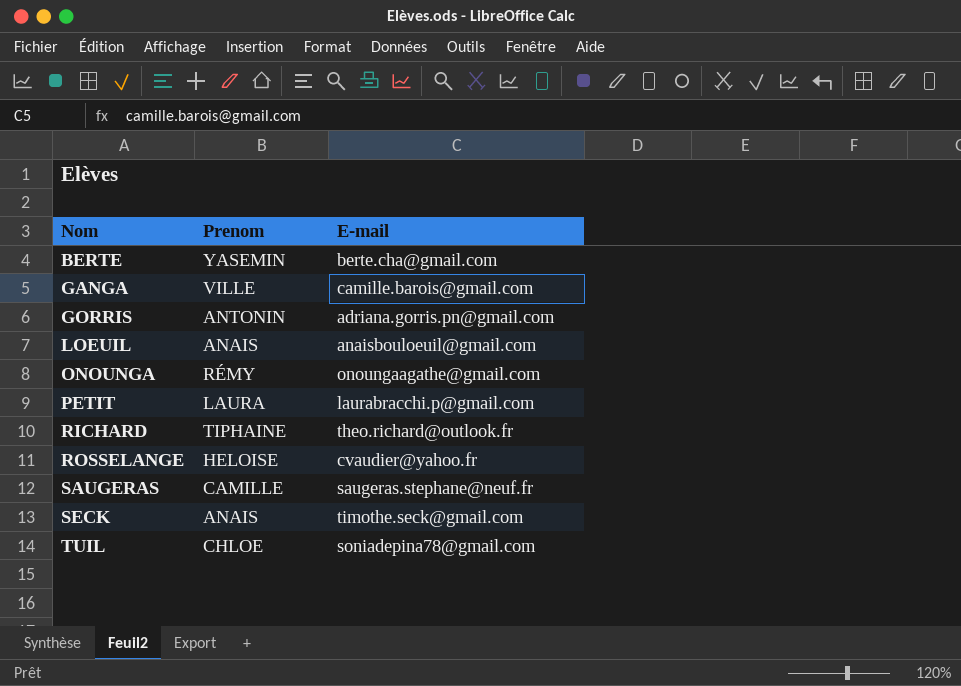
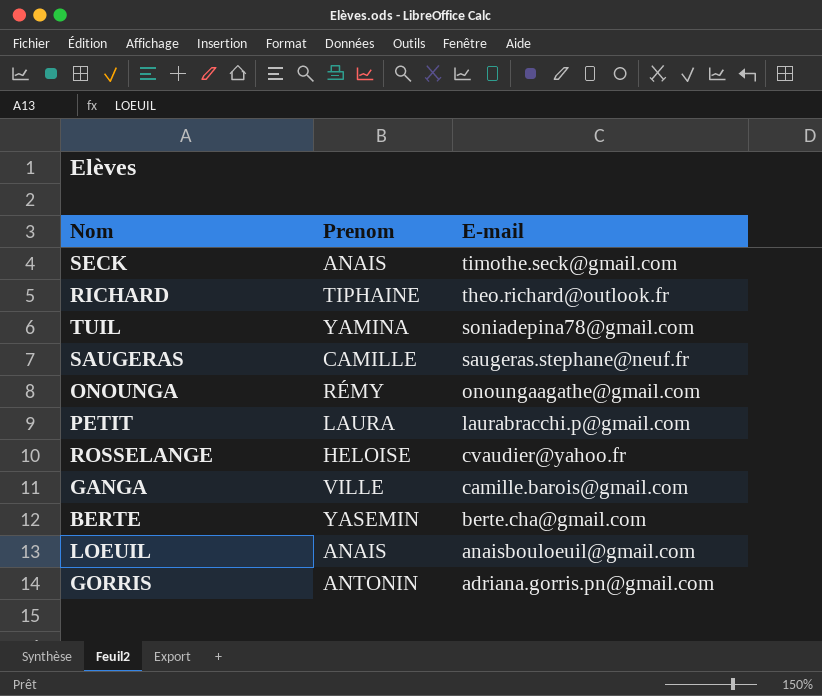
row order: Nom ascending -> E-mail descending
TUIL | Prenom: CHLOE -> YAMINA

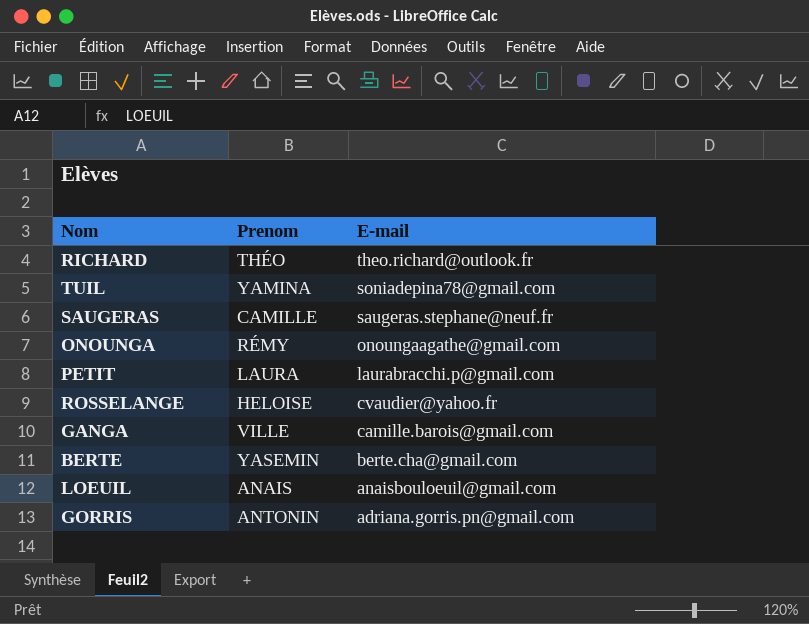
row SECK: ANAIS | timothe.seck@gmail.com -> none
RICHARD | Prenom: TIPHAINE -> THÉO

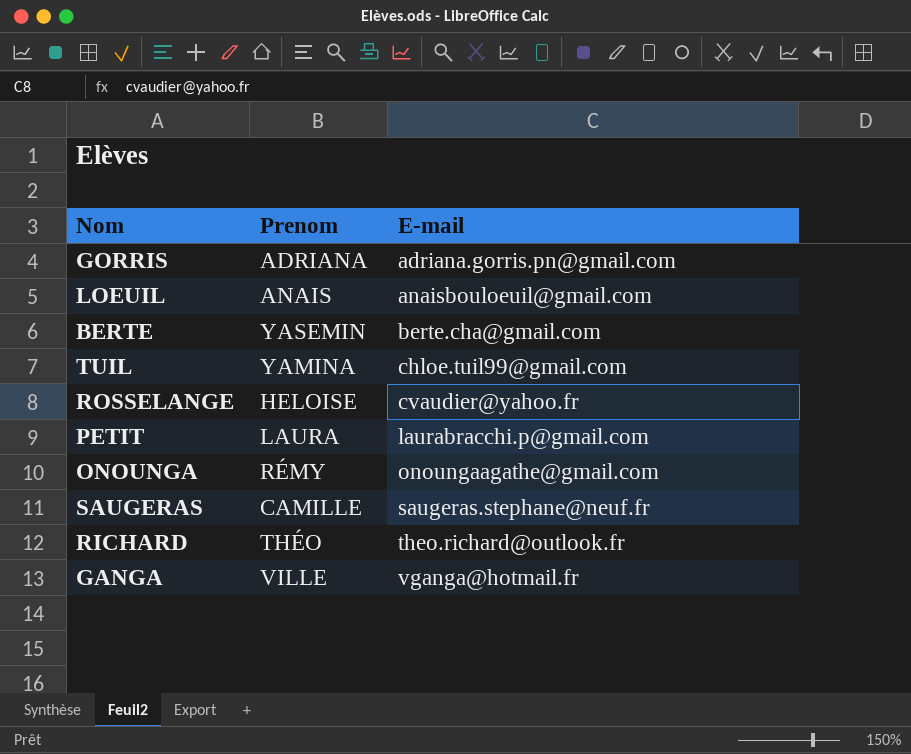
row order: E-mail descending -> E-mail ascending
GORRIS | Prenom: ANTONIN -> ADRIANA
TUIL | E-mail: soniadepina78@gmail.com -> chloe.tuil99@gmail.com
GANGA | E-mail: camille.barois@gmail.com -> vganga@hotmail.fr

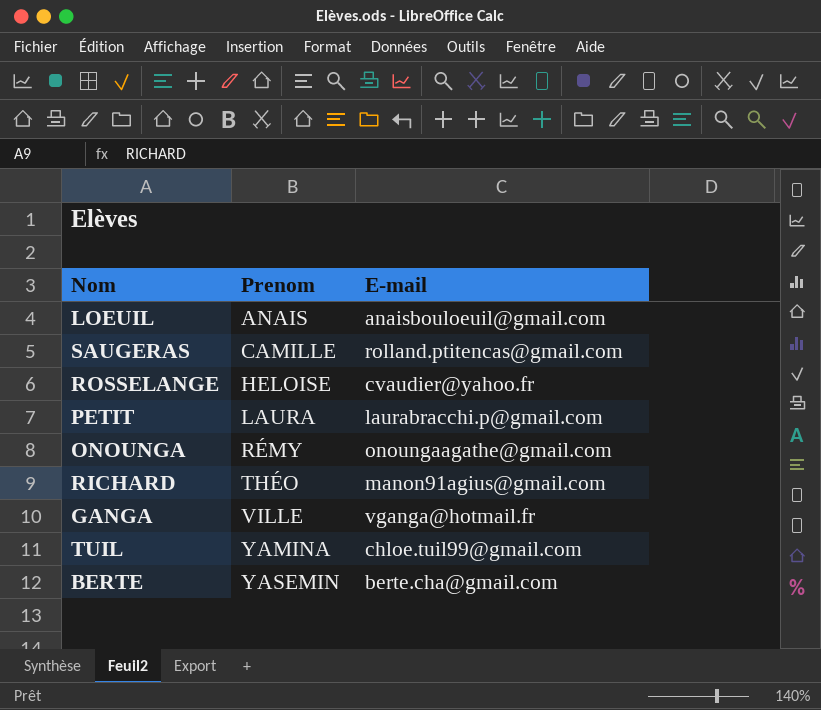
row order: E-mail ascending -> Prenom ascending
row GORRIS: ADRIANA | adriana.gorris.pn@gmail.com -> none
SAUGERAS | E-mail: saugeras.stephane@neuf.fr -> rolland.ptitencas@gmail.com
RICHARD | E-mail: theo.richard@outlook.fr -> manon91agius@gmail.com

